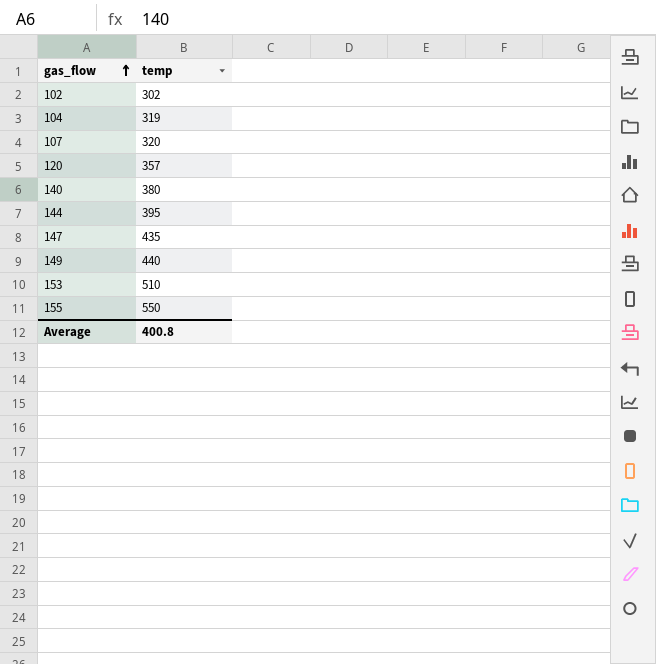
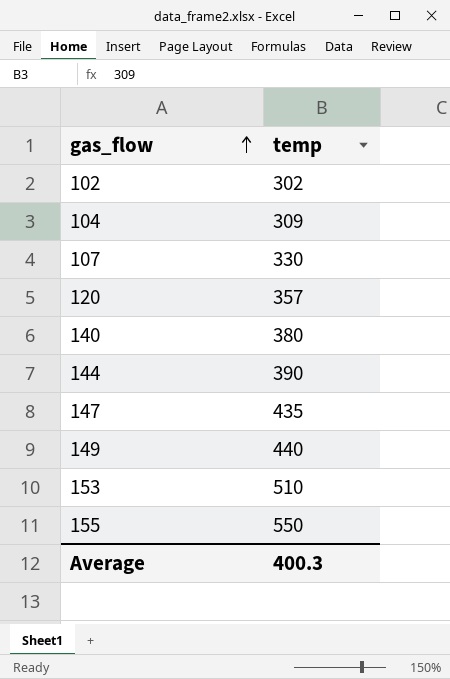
104 | temp: 319 -> 309
107 | temp: 320 -> 330
144 | temp: 395 -> 390
Average | temp: 400.8 -> 400.3

